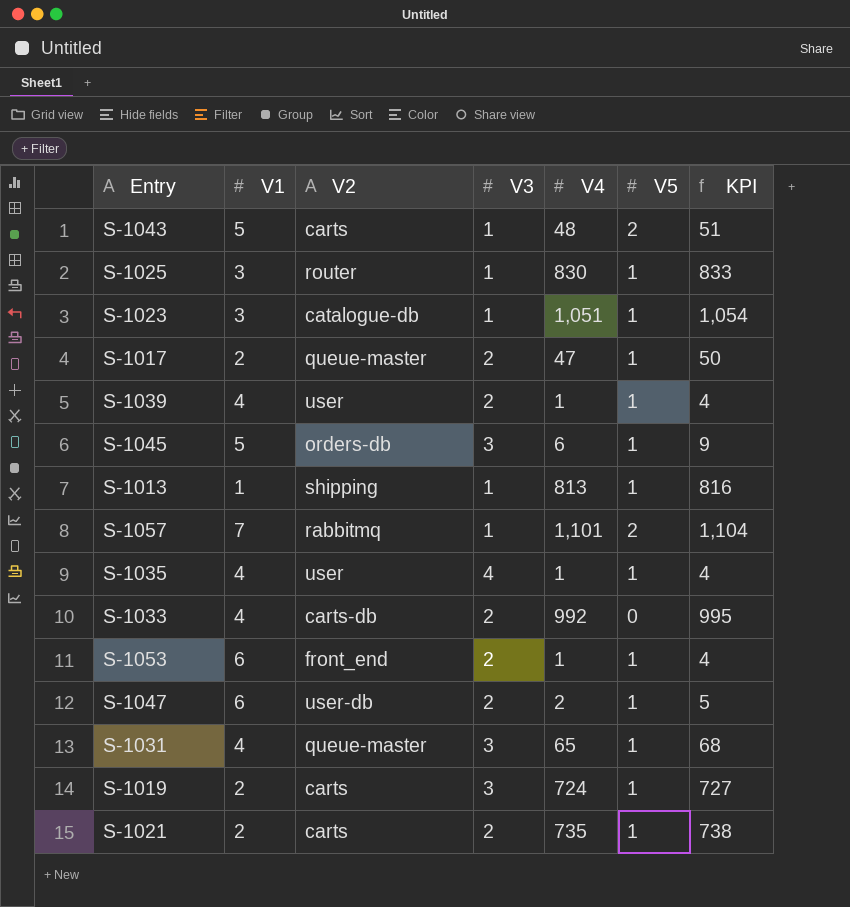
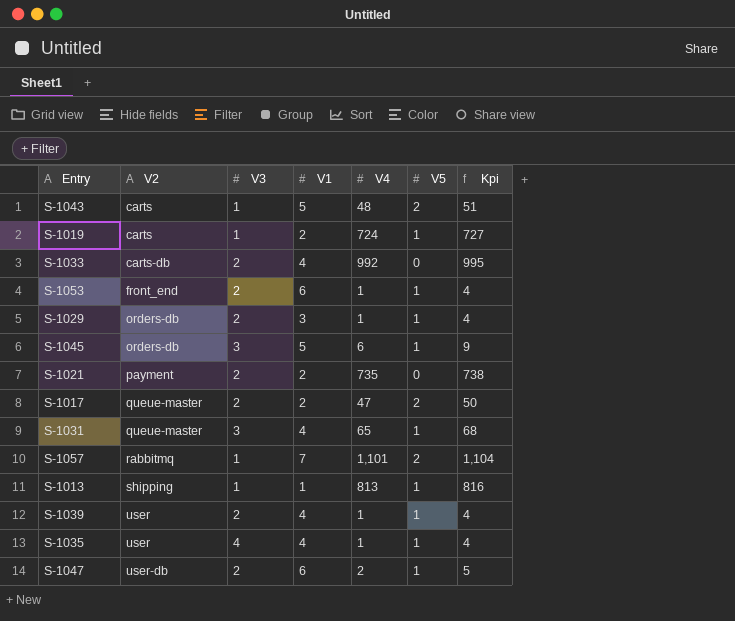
row order: none -> V2 ascending
column V1 | position: 2 -> 4
column name: KPI -> Kpi
row S-1025: 3 | router | 1 | 830 | 1 | 833 -> none
row S-1023: 3 | catalogue-db | 1 | 1,051 | 1 | 1,054 -> none
S-1019 | V3: 3 -> 1
row S-1029: none -> orders-db | 2 | 3 | 1 | 1 | 4
S-1021 | V2: carts -> payment
S-1021 | V5: 1 -> 0
S-1017 | V5: 1 -> 2

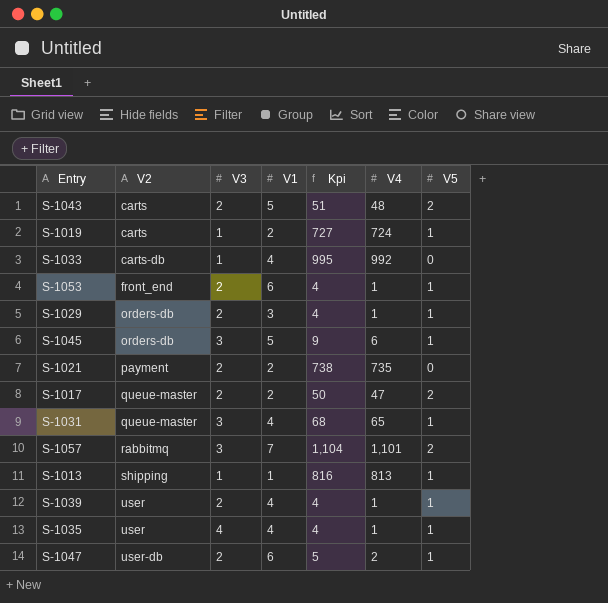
column Kpi | position: 7 -> 5
S-1043 | V3: 1 -> 2
S-1033 | V3: 2 -> 1
S-1057 | V3: 1 -> 3

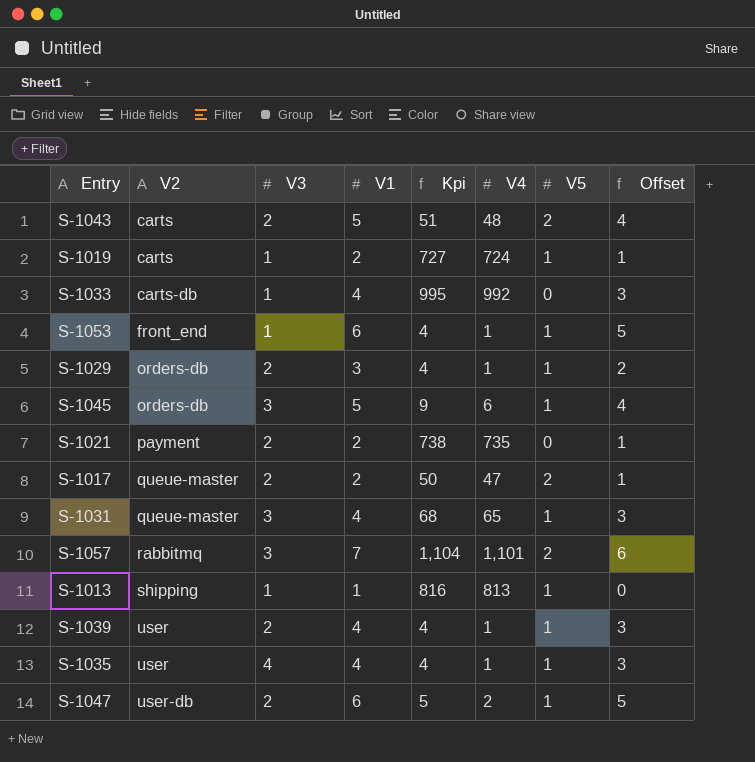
column Offset | formula: none -> [V1] - 1
S-1053 | V3: 2 -> 1

